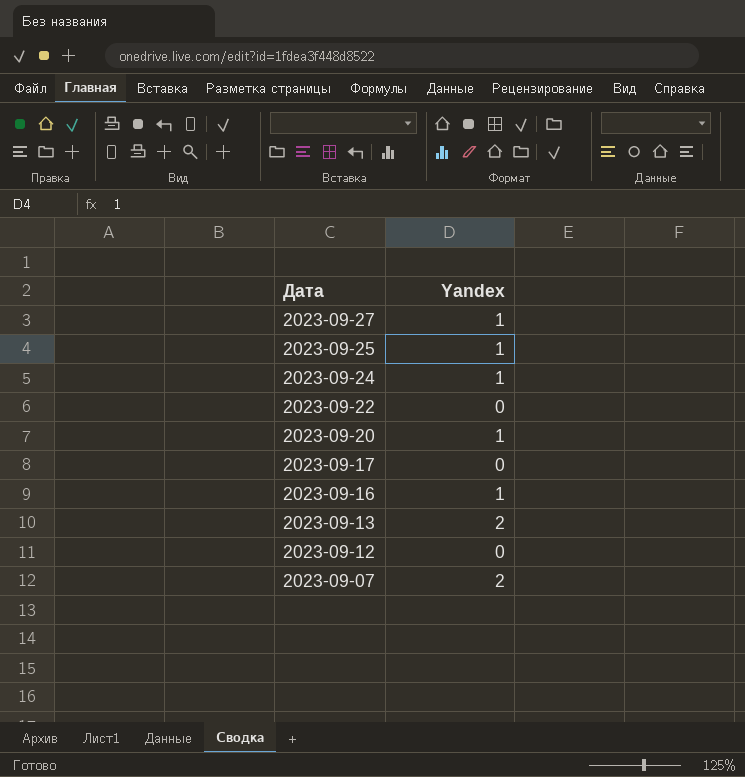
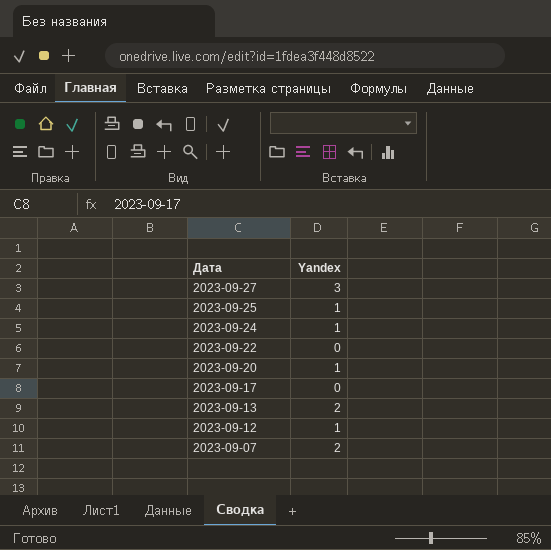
row 2023-09-16: 1 -> none
2023-09-27 | Yandex: 1 -> 3
2023-09-12 | Yandex: 0 -> 1

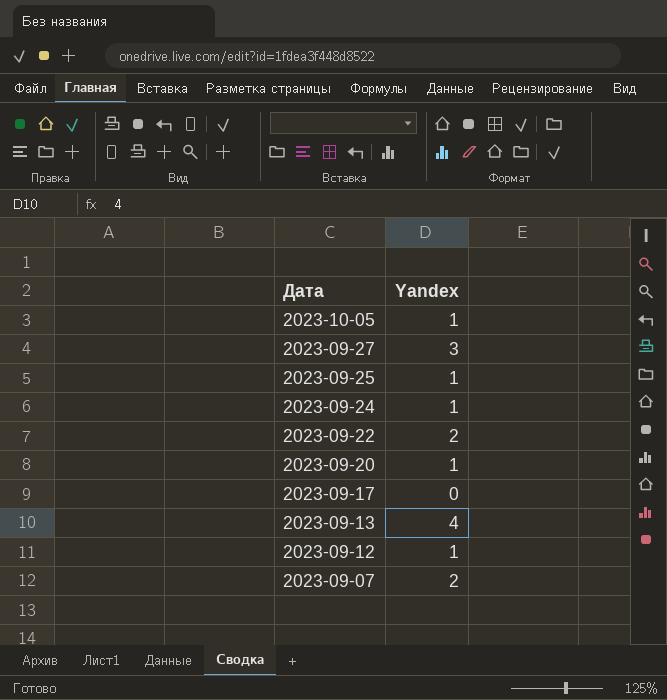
row 2023-10-05: none -> 1
2023-09-22 | Yandex: 0 -> 2
2023-09-13 | Yandex: 2 -> 4

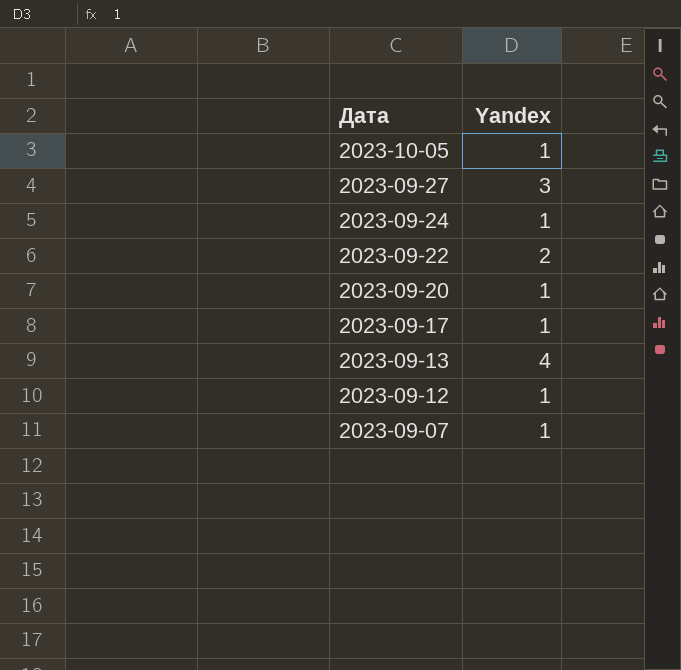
row 2023-09-25: 1 -> none
2023-09-17 | Yandex: 0 -> 1
2023-09-07 | Yandex: 2 -> 1

